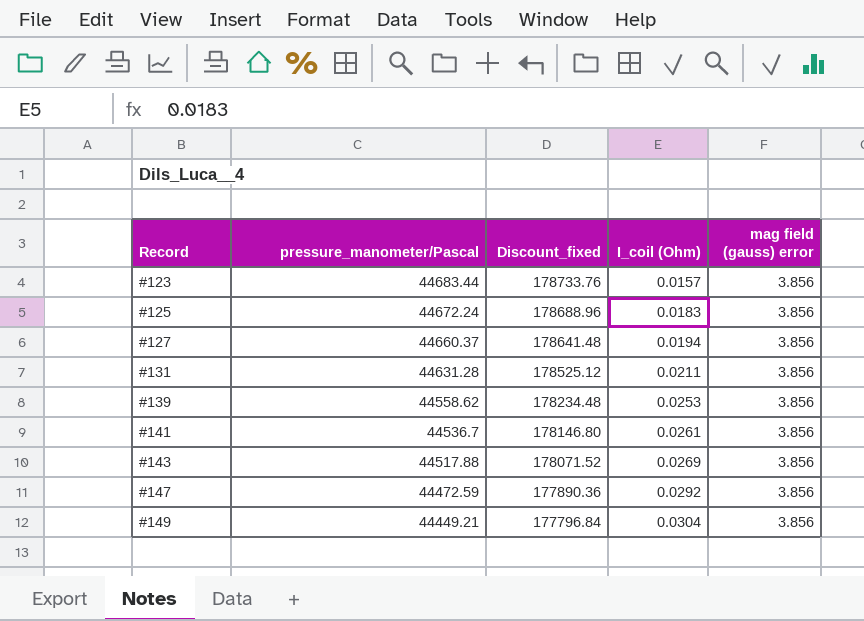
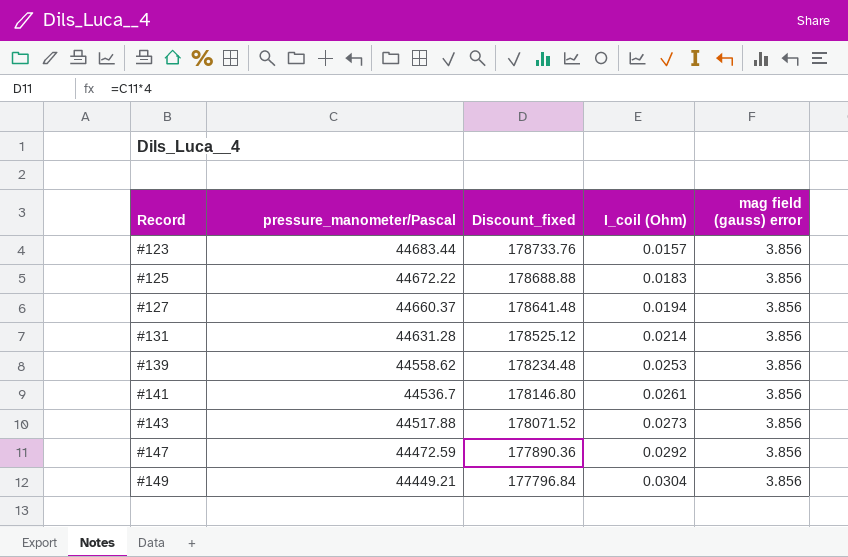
#125 | pressure_manometer/Pascal: 44672.24 -> 44672.22
#125 | Discount_fixed: 178688.96 -> 178688.88
#131 | I_coil (Ohm): 0.0211 -> 0.0214
#143 | I_coil (Ohm): 0.0269 -> 0.0273

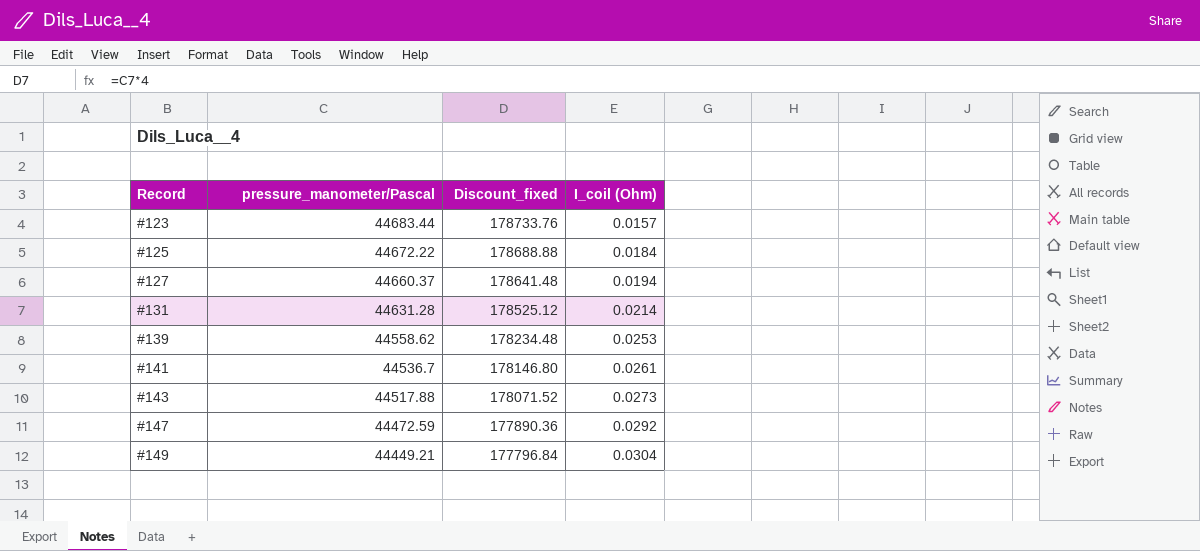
column mag field (gauss) error | position: 5 -> none
#125 | I_coil (Ohm): 0.0183 -> 0.0184

